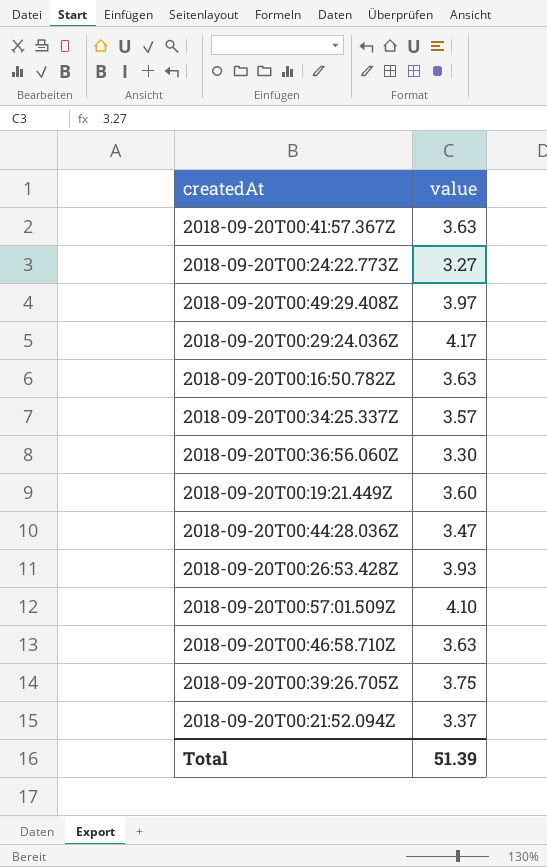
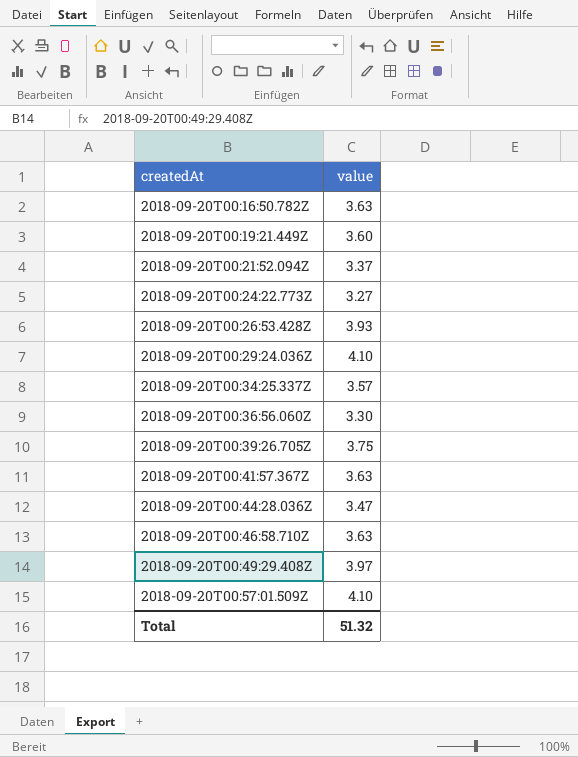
row order: none -> createdAt ascending
2018-09-20T00:29:24.036Z | value: 4.17 -> 4.10
Total | value: 51.39 -> 51.32

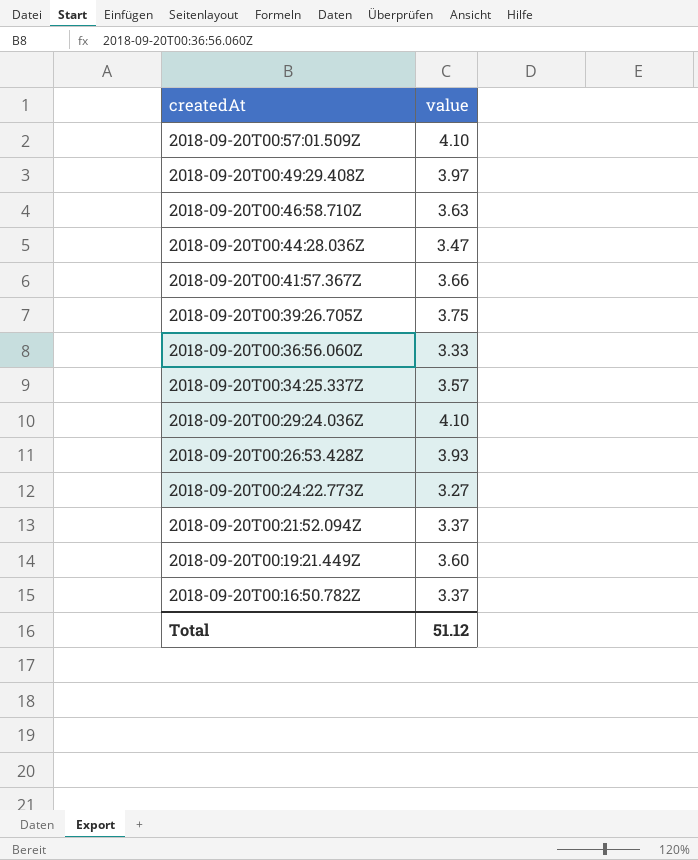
row order: createdAt ascending -> createdAt descending
2018-09-20T00:41:57.367Z | value: 3.63 -> 3.66
2018-09-20T00:36:56.060Z | value: 3.30 -> 3.33
2018-09-20T00:16:50.782Z | value: 3.63 -> 3.37
Total | value: 51.32 -> 51.12

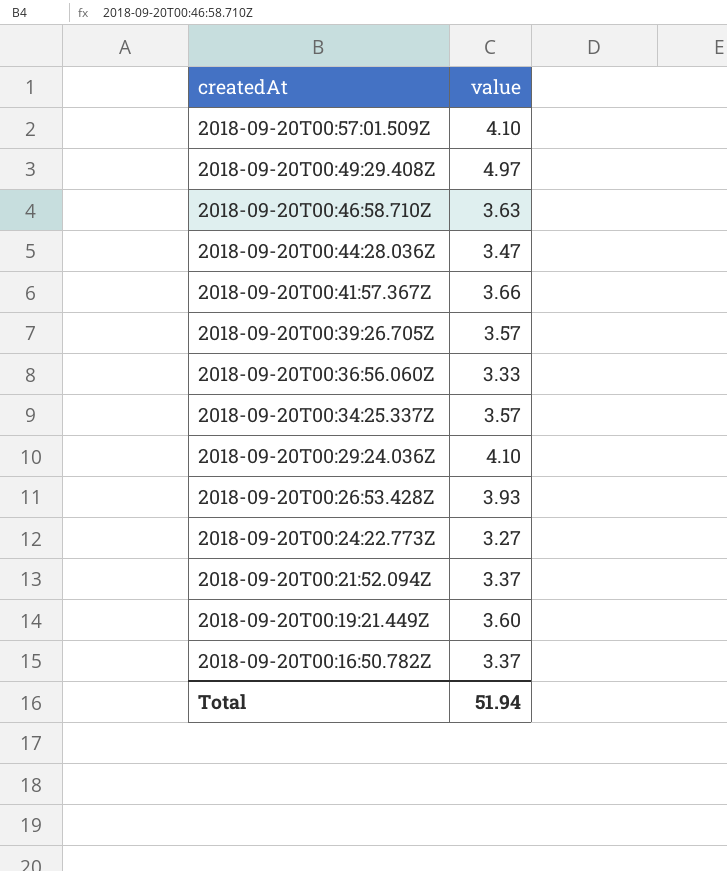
2018-09-20T00:49:29.408Z | value: 3.97 -> 4.97
2018-09-20T00:39:26.705Z | value: 3.75 -> 3.57
Total | value: 51.12 -> 51.94

